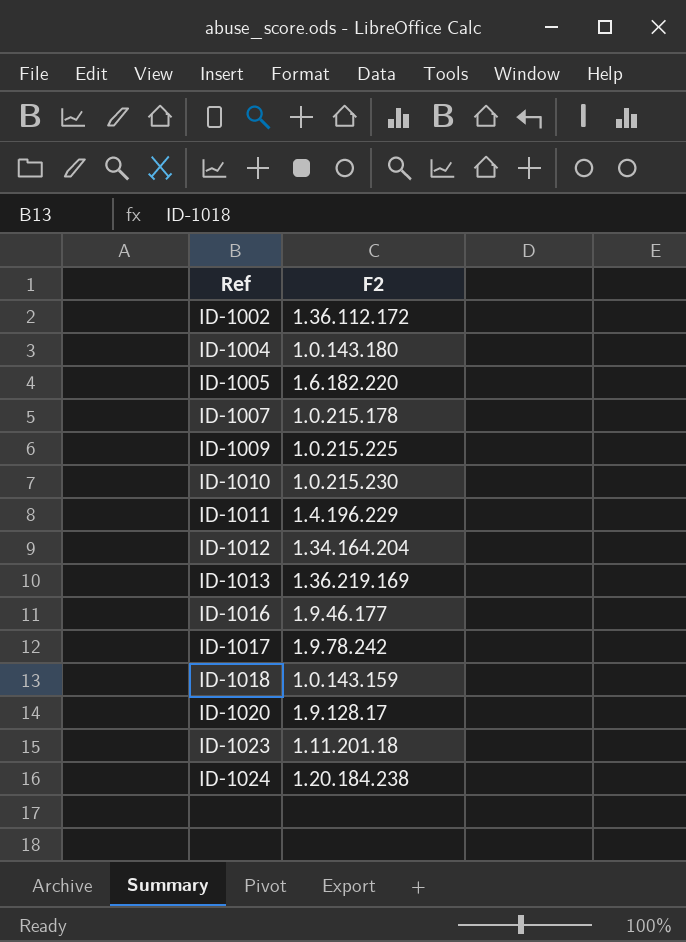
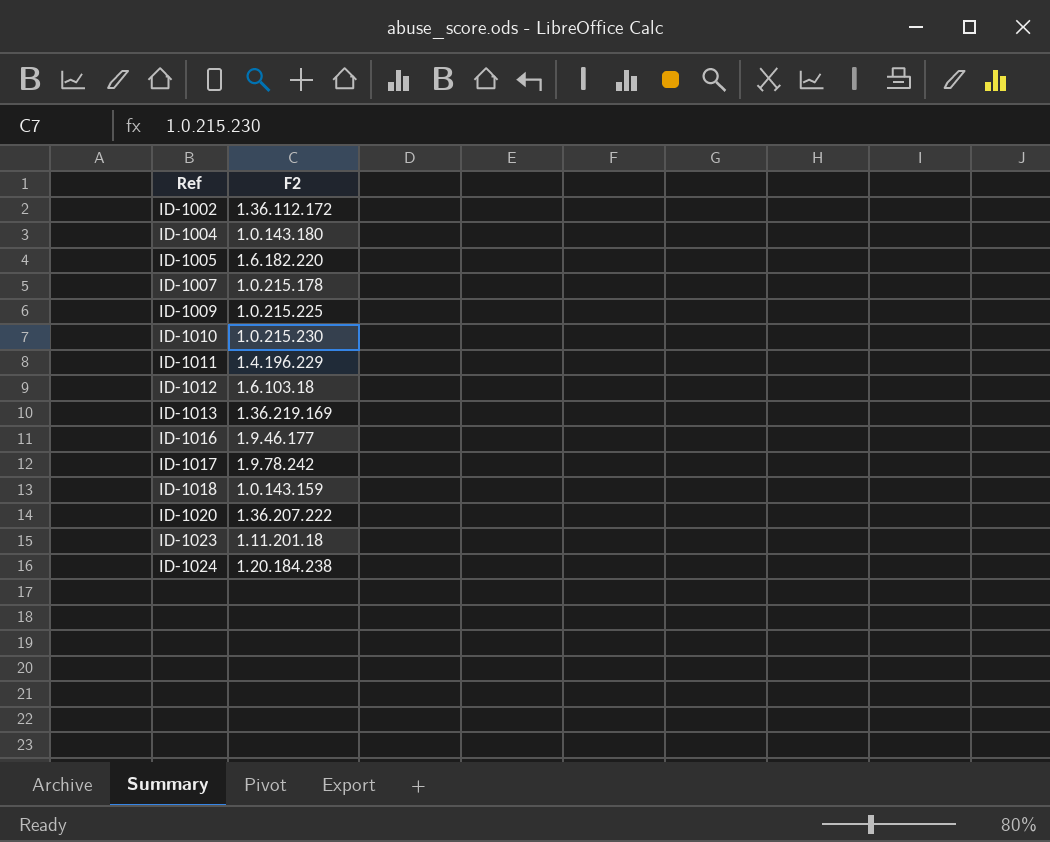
ID-1012 | F2: 1.34.164.204 -> 1.6.103.18
ID-1020 | F2: 1.9.128.17 -> 1.36.207.222

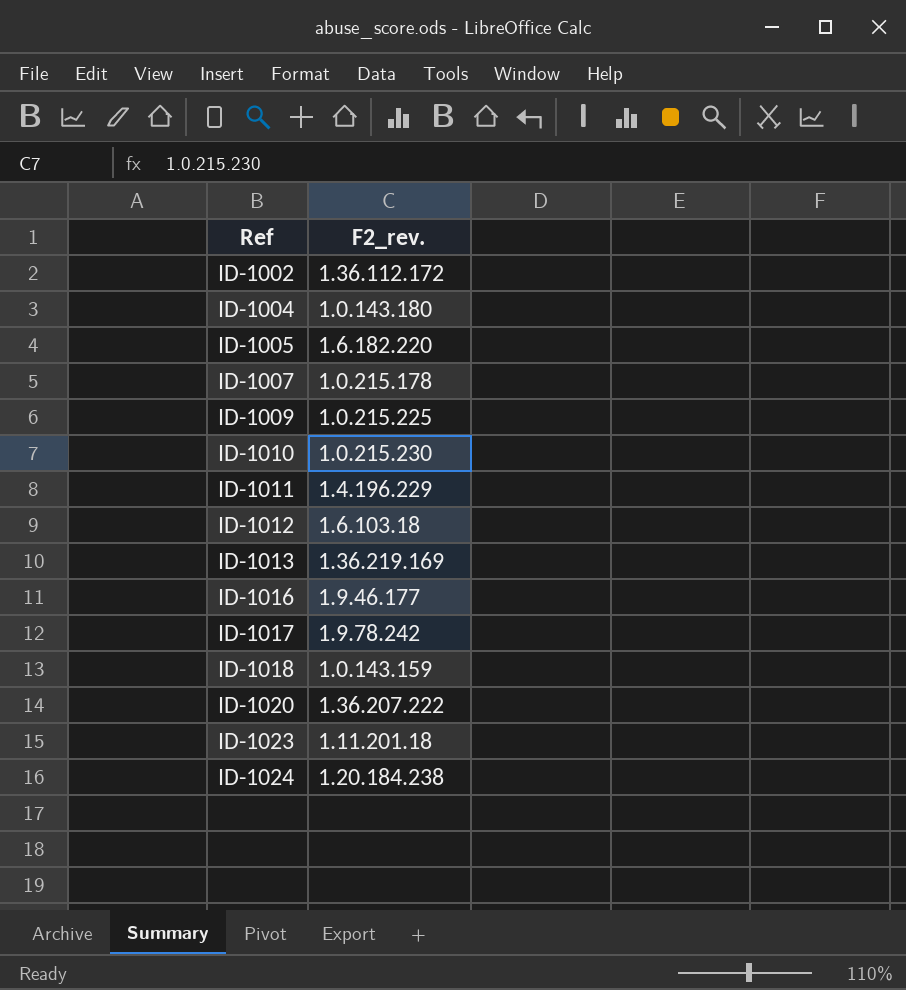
column name: F2 -> F2_rev.

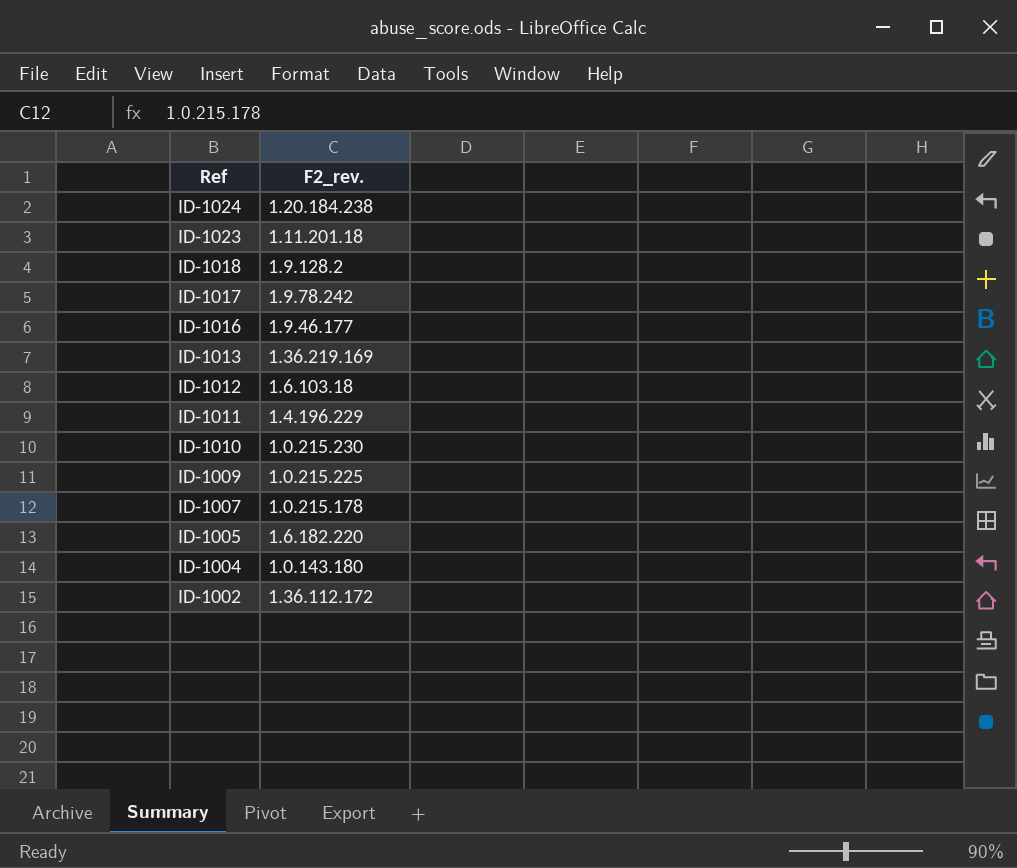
row order: Ref ascending -> Ref descending
row ID-1020: 1.36.207.222 -> none
ID-1018 | F2_rev.: 1.0.143.159 -> 1.9.128.2

